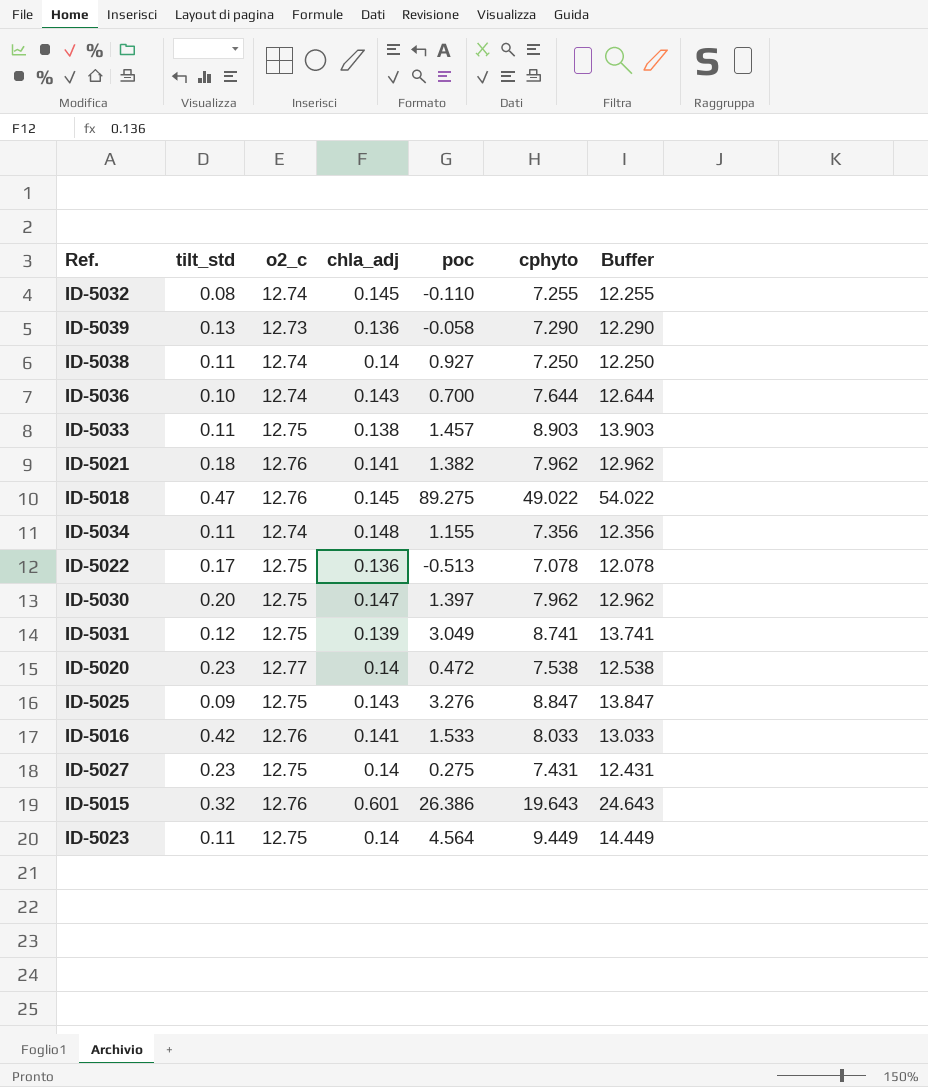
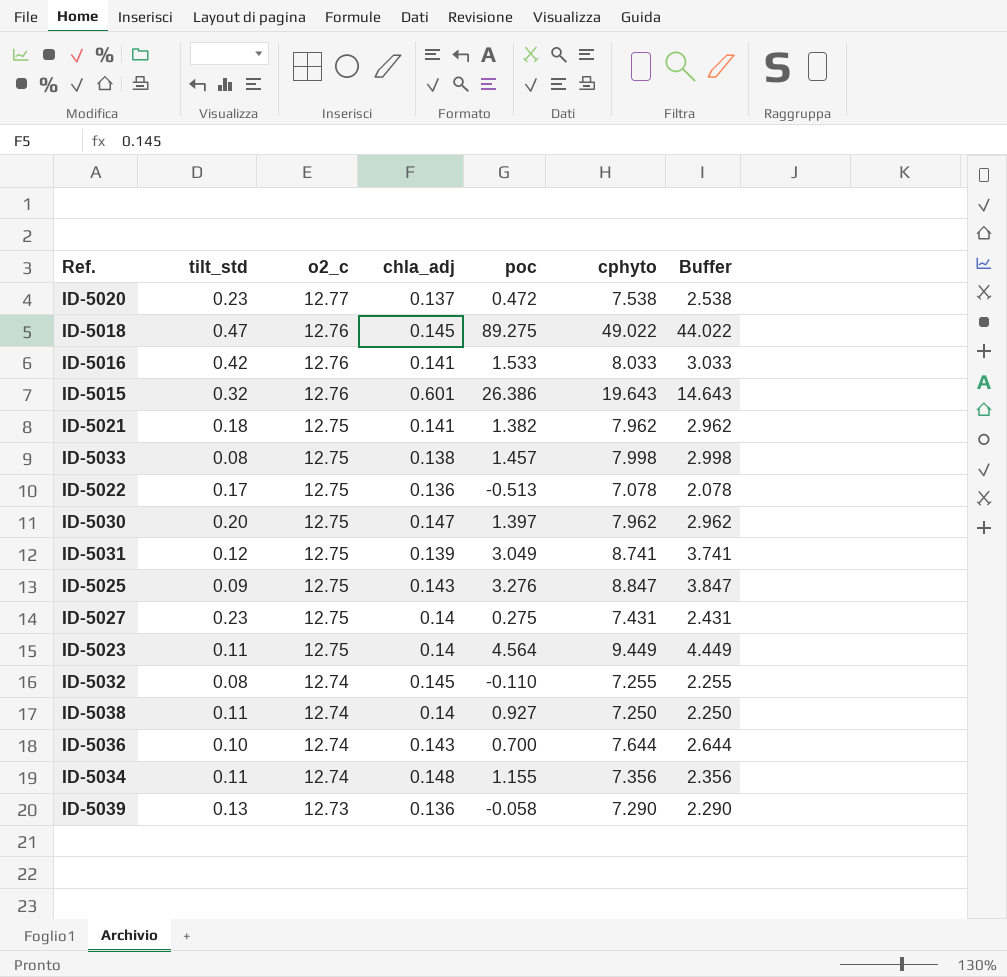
row order: none -> o2_c descending
column Buffer | formula: [cphyto] + 5 -> [cphyto] - 5
ID-5020 | chla_adj: 0.14 -> 0.137
ID-5021 | o2_c: 12.76 -> 12.75
ID-5033 | tilt_std: 0.11 -> 0.08
ID-5033 | cphyto: 8.903 -> 7.998

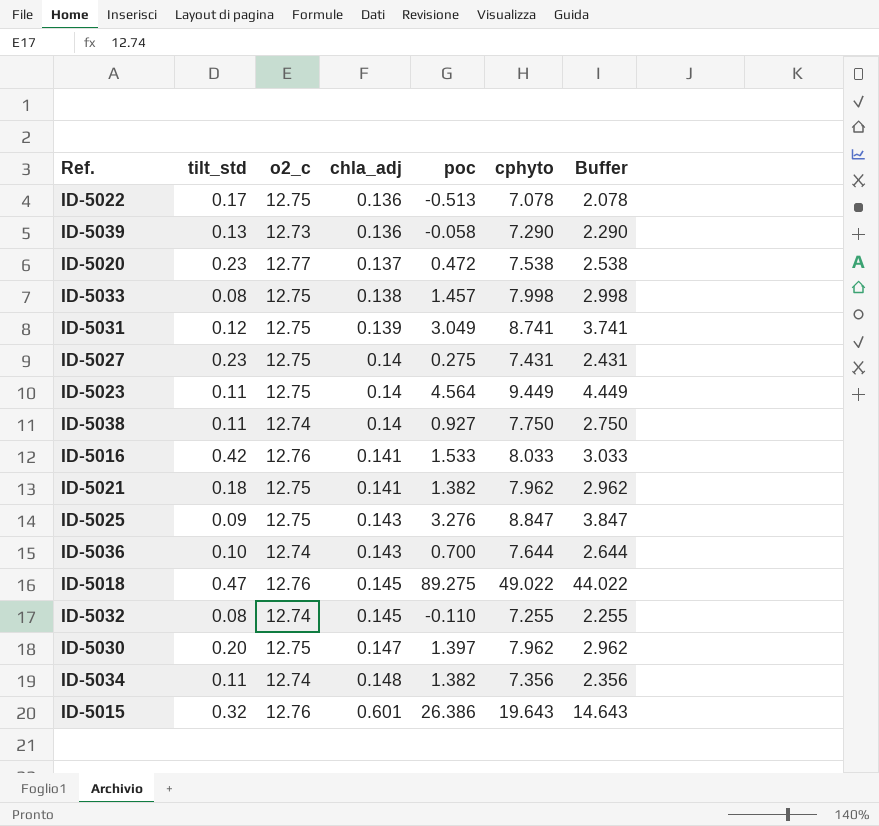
row order: o2_c descending -> chla_adj ascending
ID-5038 | cphyto: 7.250 -> 7.750
ID-5038 | Buffer: 2.250 -> 2.750
ID-5034 | poc: 1.155 -> 1.382

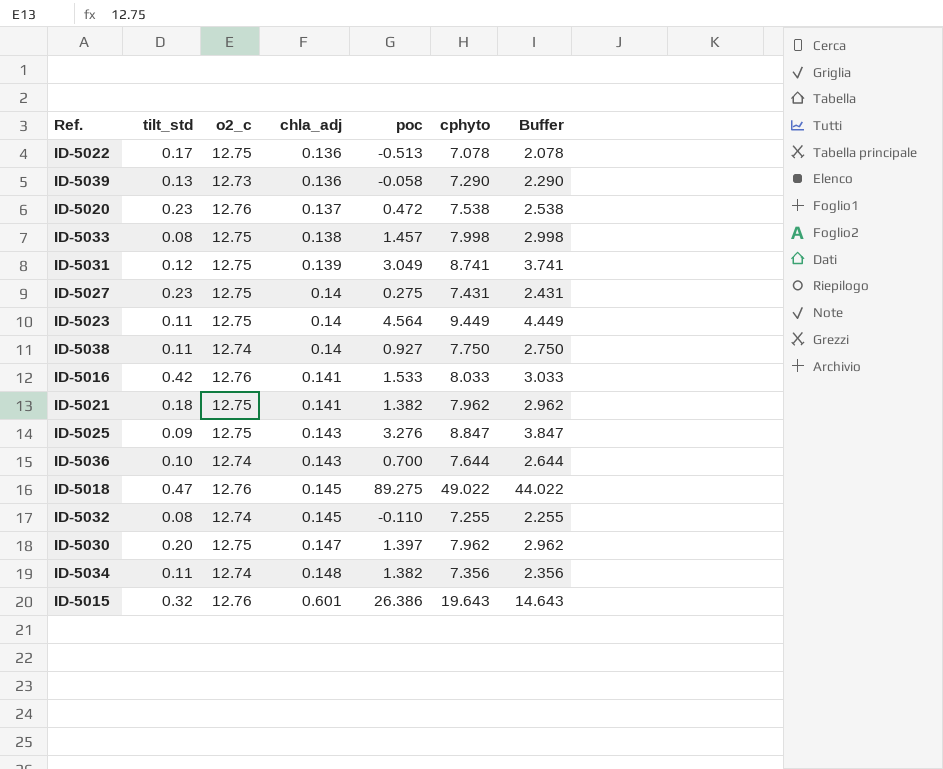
ID-5020 | o2_c: 12.77 -> 12.76

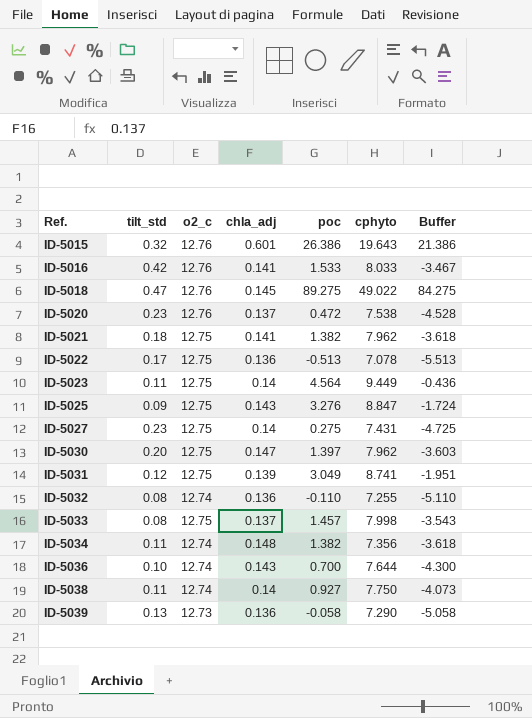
row order: chla_adj ascending -> Ref. ascending
column Buffer | formula: [cphyto] - 5 -> [poc] - 5
ID-5032 | chla_adj: 0.145 -> 0.136
ID-5033 | chla_adj: 0.138 -> 0.137

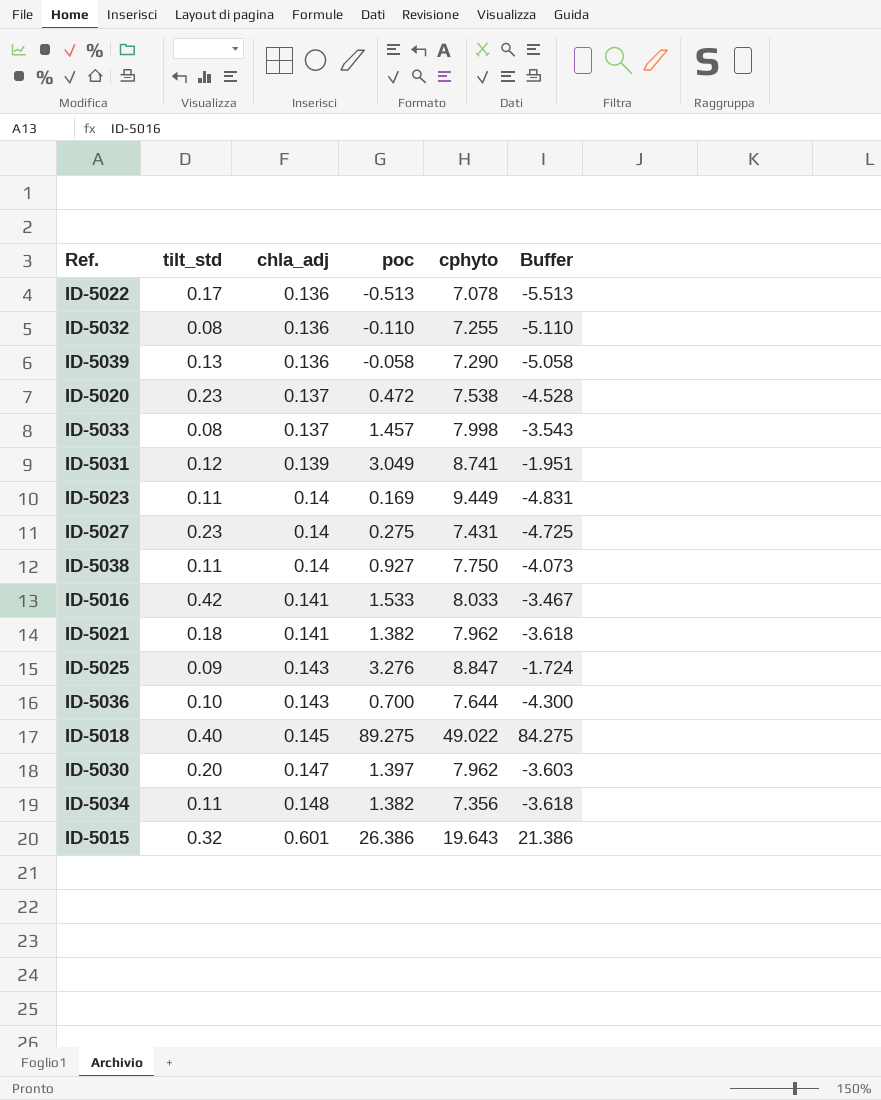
row order: Ref. ascending -> chla_adj ascending
column o2_c | position: 3 -> none
ID-5023 | poc: 4.564 -> 0.169
ID-5023 | Buffer: -0.436 -> -4.831
ID-5018 | tilt_std: 0.47 -> 0.40

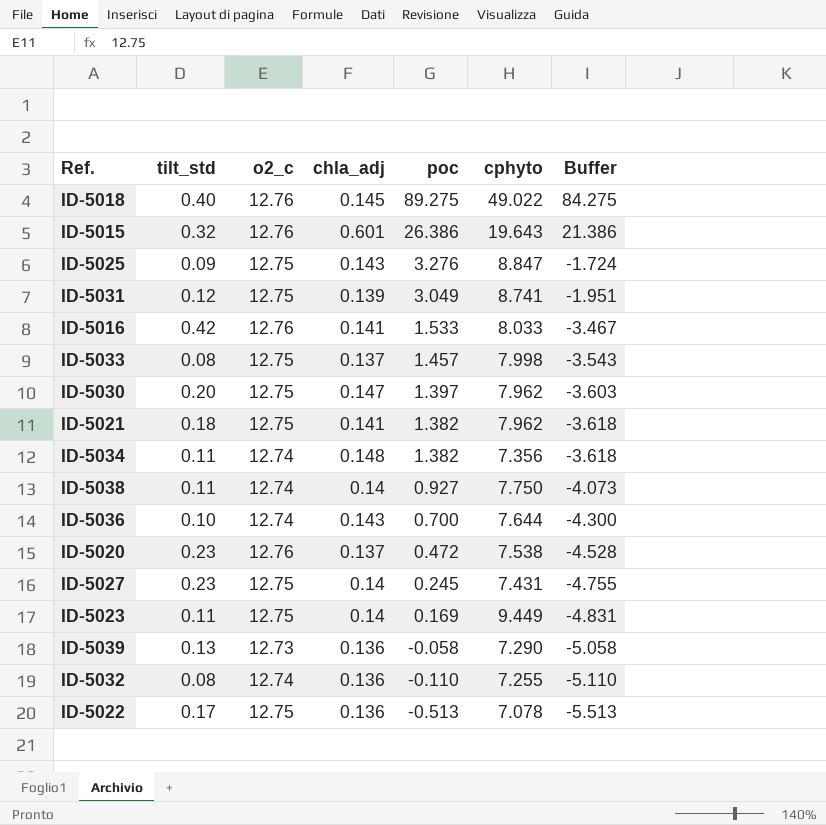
row order: chla_adj ascending -> poc descending
column o2_c | position: none -> 3
ID-5027 | poc: 0.275 -> 0.245
ID-5027 | Buffer: -4.725 -> -4.755

